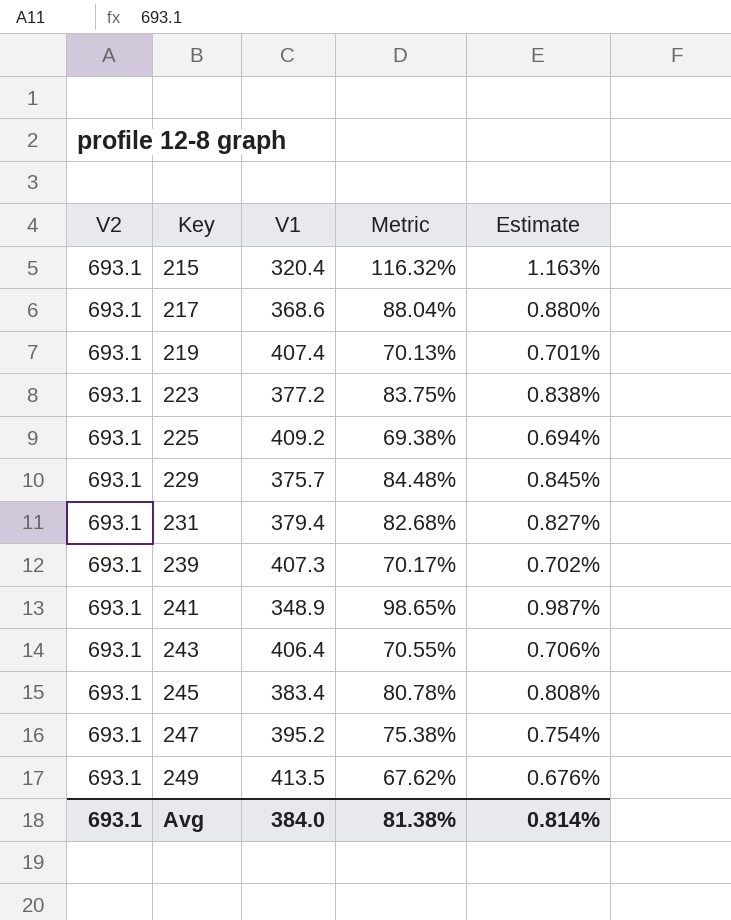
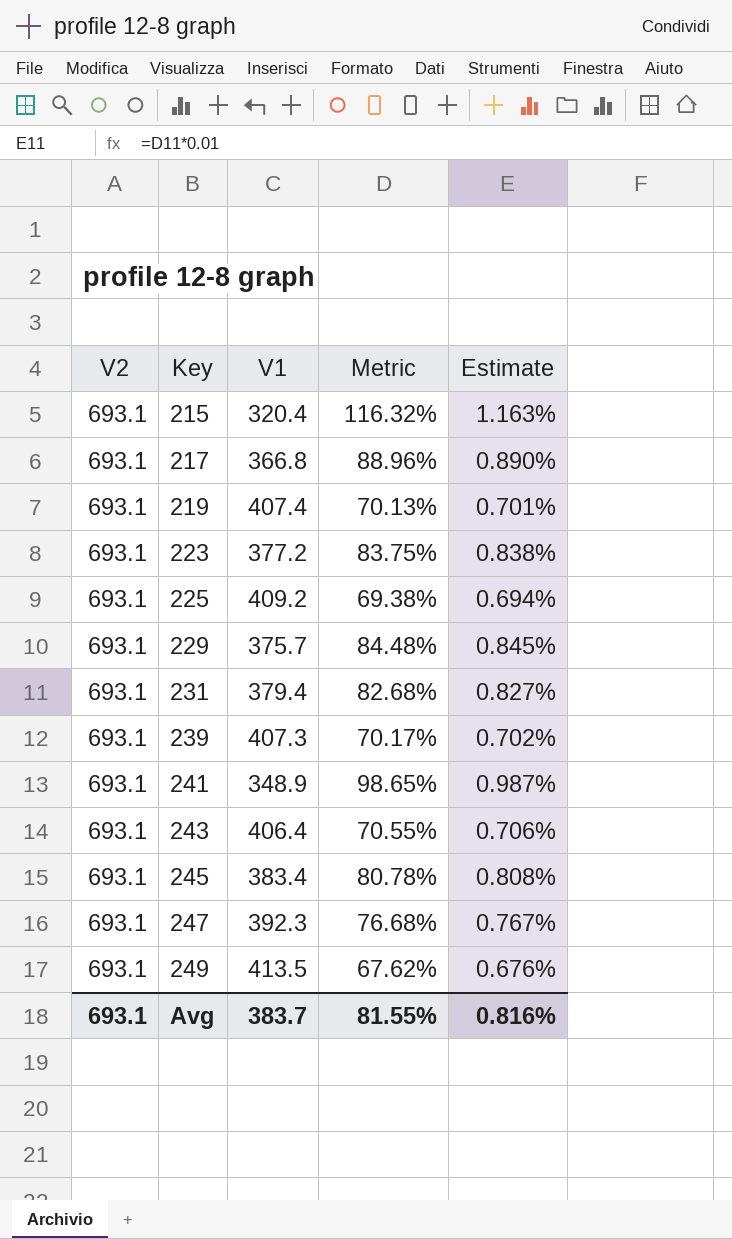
217 | V1: 368.6 -> 366.8
217 | Metric: 88.04% -> 88.96%
217 | Estimate: 0.880% -> 0.890%
247 | V1: 395.2 -> 392.3
247 | Metric: 75.38% -> 76.68%
247 | Estimate: 0.754% -> 0.767%
Avg | V1: 384.0 -> 383.7
Avg | Metric: 81.38% -> 81.55%
Avg | Estimate: 0.814% -> 0.816%

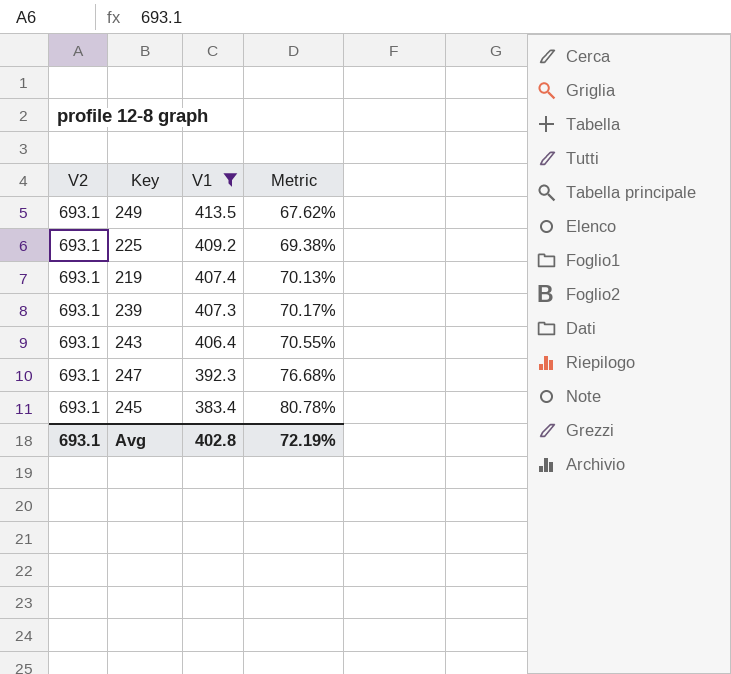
filter: none -> V1 >= 383.4
row order: Key ascending -> V1 descending
column Estimate | formula: [Metric] * 0.01 -> none
Avg | V1: 383.7 -> 402.8
Avg | Metric: 81.55% -> 72.19%

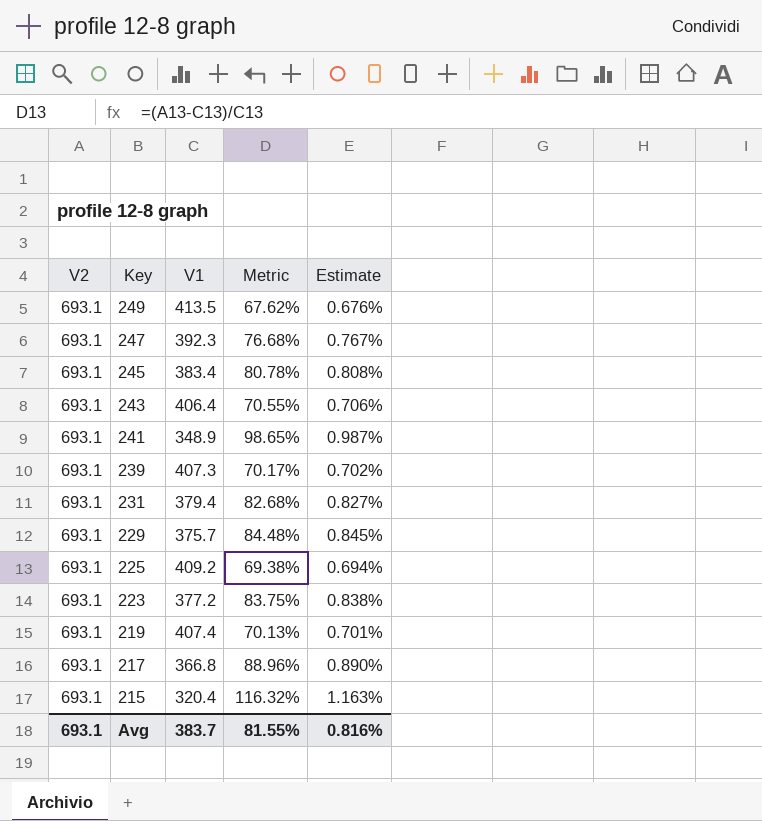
filter: V1 >= 383.4 -> none
row order: V1 descending -> Key descending
column Estimate | formula: none -> [Metric] * 0.01
Avg | V1: 402.8 -> 383.7
Avg | Metric: 72.19% -> 81.55%

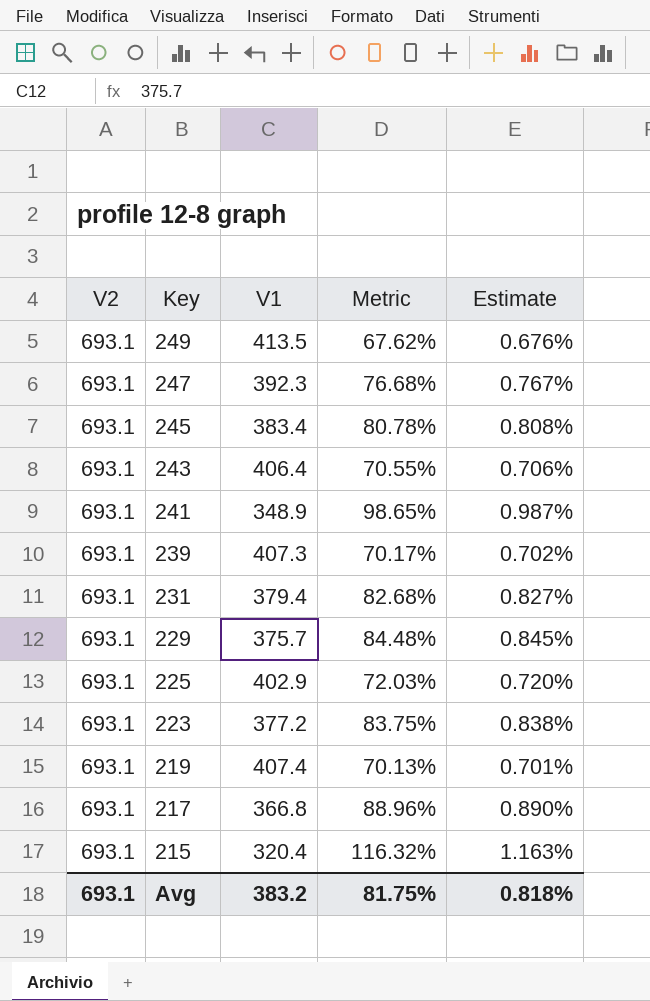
225 | V1: 409.2 -> 402.9
225 | Metric: 69.38% -> 72.03%
225 | Estimate: 0.694% -> 0.720%
Avg | V1: 383.7 -> 383.2
Avg | Metric: 81.55% -> 81.75%
Avg | Estimate: 0.816% -> 0.818%

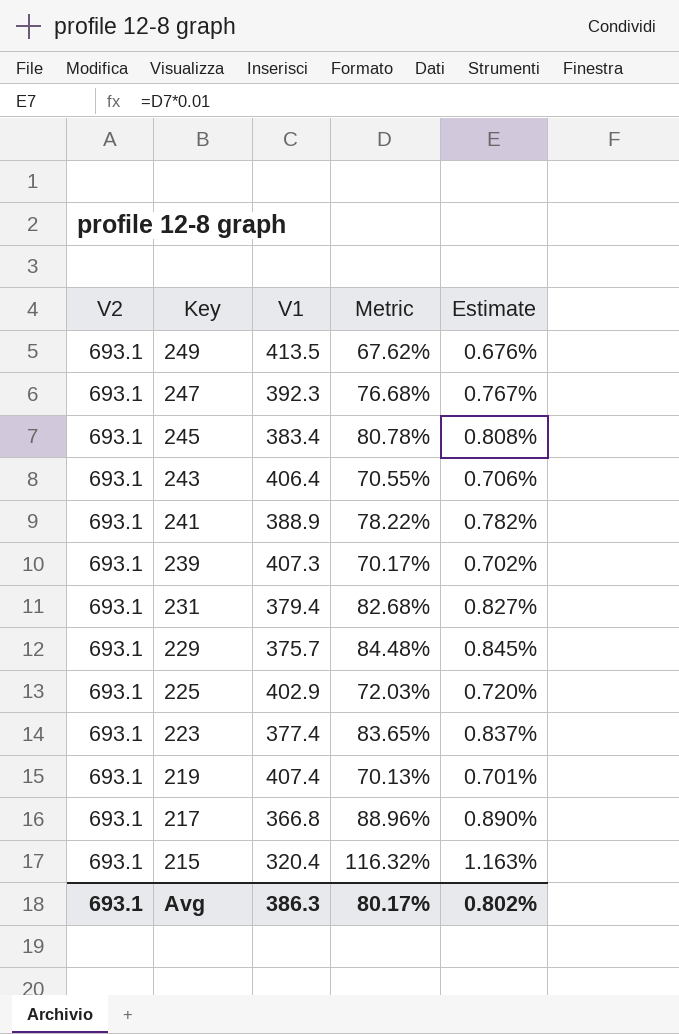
241 | V1: 348.9 -> 388.9
241 | Metric: 98.65% -> 78.22%
241 | Estimate: 0.987% -> 0.782%
223 | V1: 377.2 -> 377.4
223 | Metric: 83.75% -> 83.65%
223 | Estimate: 0.838% -> 0.837%
Avg | V1: 383.2 -> 386.3
Avg | Metric: 81.75% -> 80.17%
Avg | Estimate: 0.818% -> 0.802%

